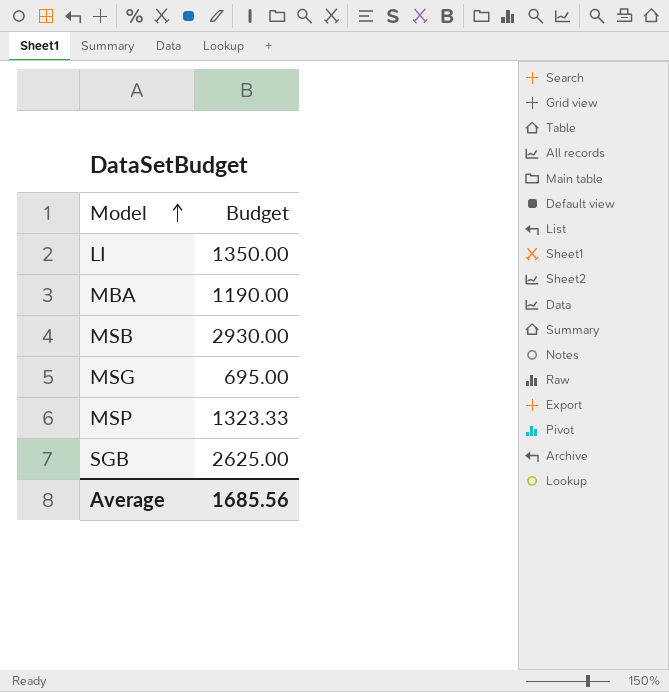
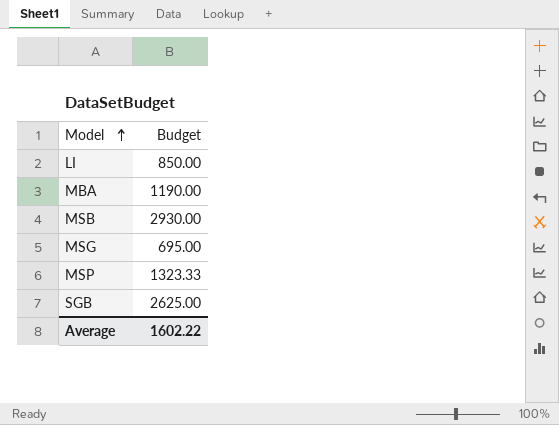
LI | Budget: 1350.00 -> 850.00
Average | Budget: 1685.56 -> 1602.22

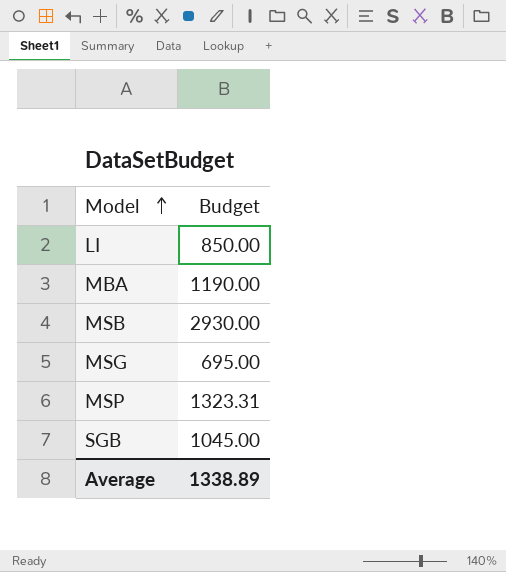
MSP | Budget: 1323.33 -> 1323.31
SGB | Budget: 2625.00 -> 1045.00
Average | Budget: 1602.22 -> 1338.89

